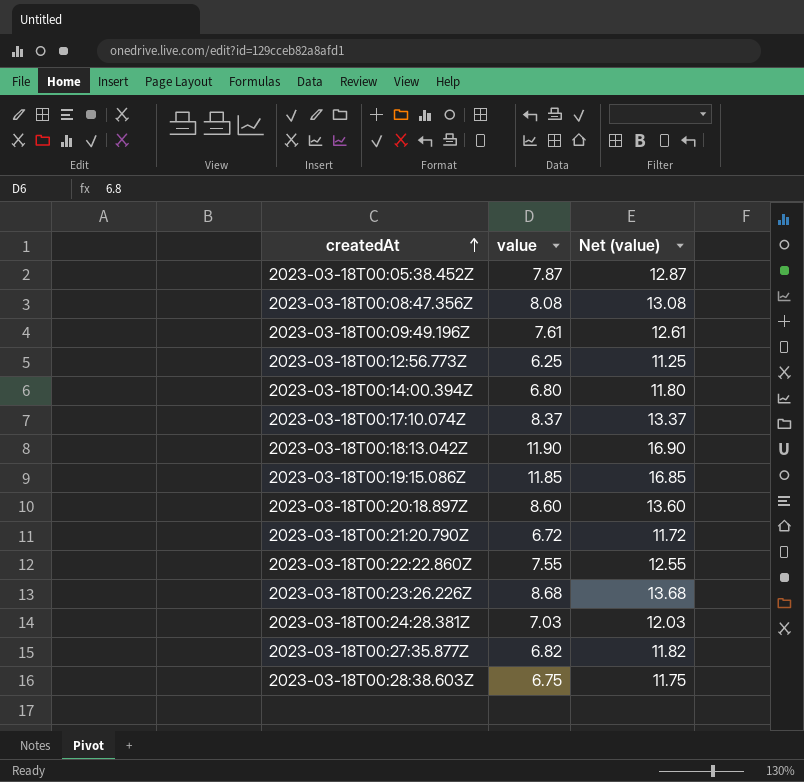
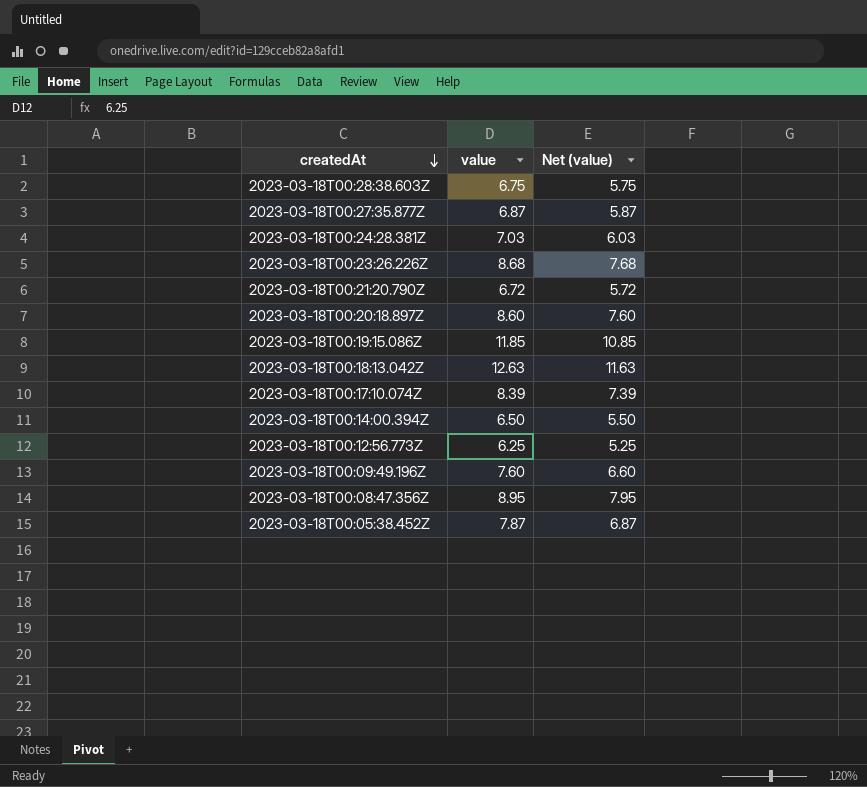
row order: createdAt ascending -> createdAt descending
column Net (value) | formula: [value] + 5 -> [value] - 1
row 2023-03-18T00:22:22.860Z: 7.55 | 12.55 -> none
2023-03-18T00:27:35.877Z | value: 6.82 -> 6.87
2023-03-18T00:18:13.042Z | value: 11.90 -> 12.63
2023-03-18T00:17:10.074Z | value: 8.37 -> 8.39
2023-03-18T00:14:00.394Z | value: 6.80 -> 6.50
2023-03-18T00:09:49.196Z | value: 7.61 -> 7.60
2023-03-18T00:08:47.356Z | value: 8.08 -> 8.95

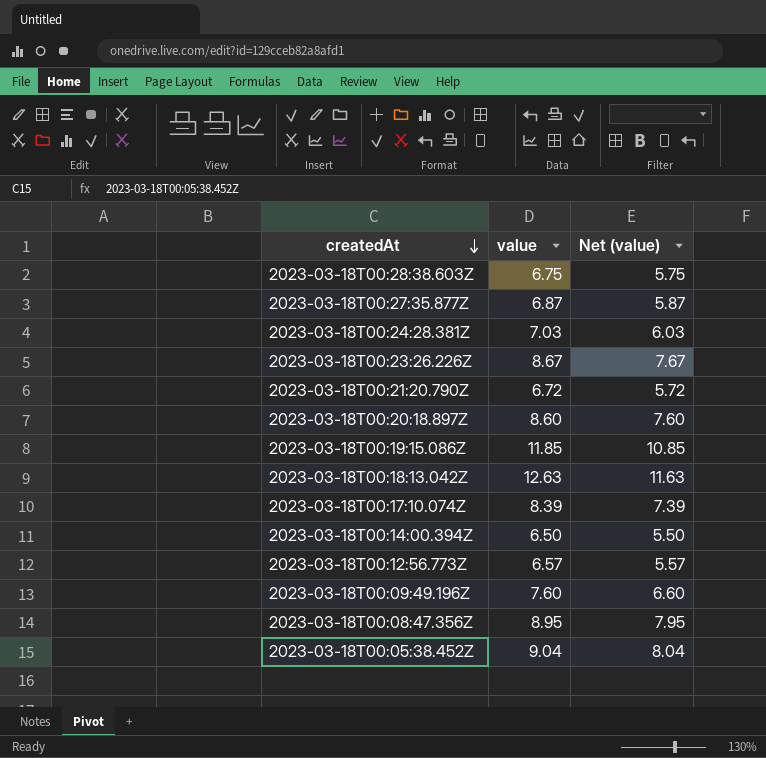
2023-03-18T00:23:26.226Z | value: 8.68 -> 8.67
2023-03-18T00:23:26.226Z | Net (value): 7.68 -> 7.67
2023-03-18T00:12:56.773Z | value: 6.25 -> 6.57
2023-03-18T00:12:56.773Z | Net (value): 5.25 -> 5.57
2023-03-18T00:05:38.452Z | value: 7.87 -> 9.04
2023-03-18T00:05:38.452Z | Net (value): 6.87 -> 8.04

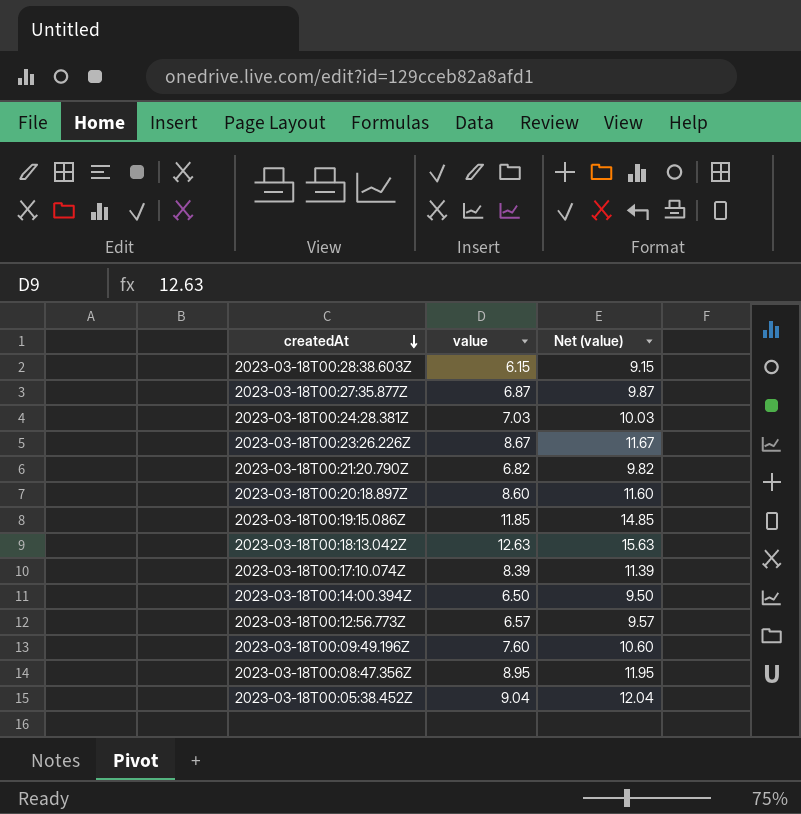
column Net (value) | formula: [value] - 1 -> [value] + 3
2023-03-18T00:28:38.603Z | value: 6.75 -> 6.15
2023-03-18T00:21:20.790Z | value: 6.72 -> 6.82

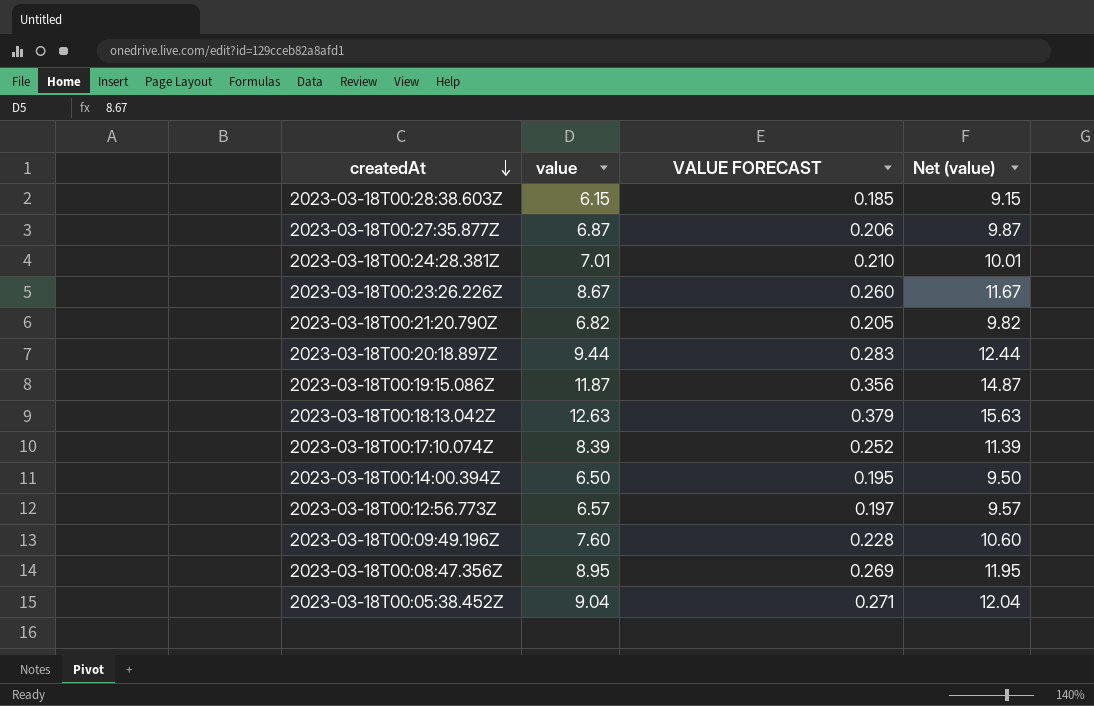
column VALUE FORECAST | formula: none -> [value] * 0.03
2023-03-18T00:24:28.381Z | value: 7.03 -> 7.01
2023-03-18T00:24:28.381Z | Net (value): 10.03 -> 10.01
2023-03-18T00:20:18.897Z | value: 8.60 -> 9.44
2023-03-18T00:20:18.897Z | Net (value): 11.60 -> 12.44
2023-03-18T00:19:15.086Z | value: 11.85 -> 11.87
2023-03-18T00:19:15.086Z | Net (value): 14.85 -> 14.87

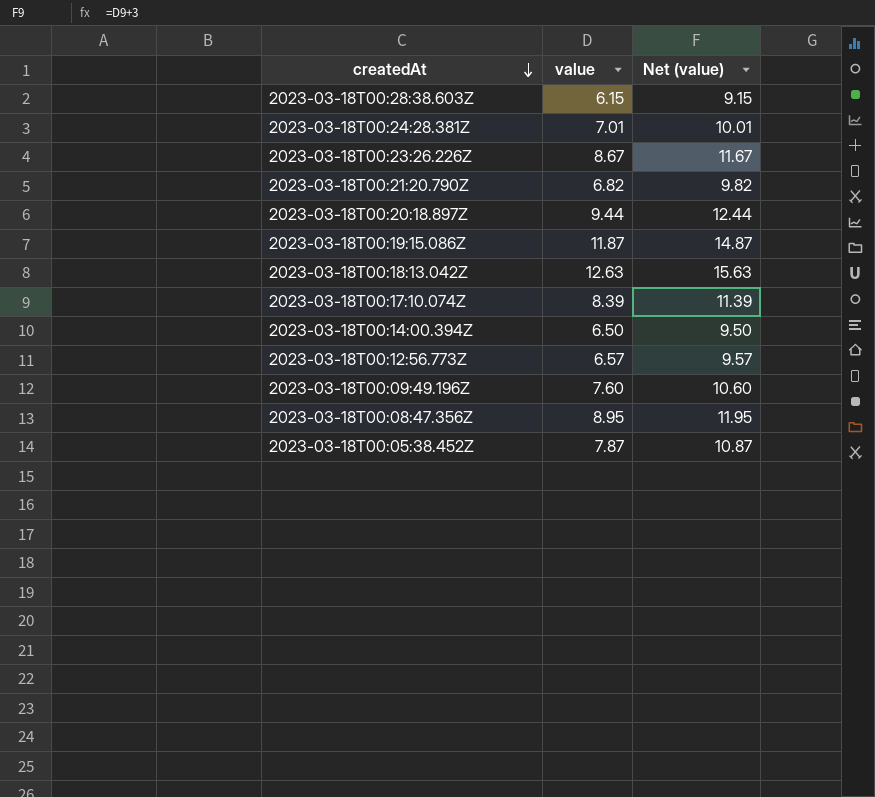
column VALUE FORECAST | formula: [value] * 0.03 -> none
row 2023-03-18T00:27:35.877Z: 6.87 | 0.206 | 9.87 -> none
2023-03-18T00:05:38.452Z | value: 9.04 -> 7.87
2023-03-18T00:05:38.452Z | Net (value): 12.04 -> 10.87

